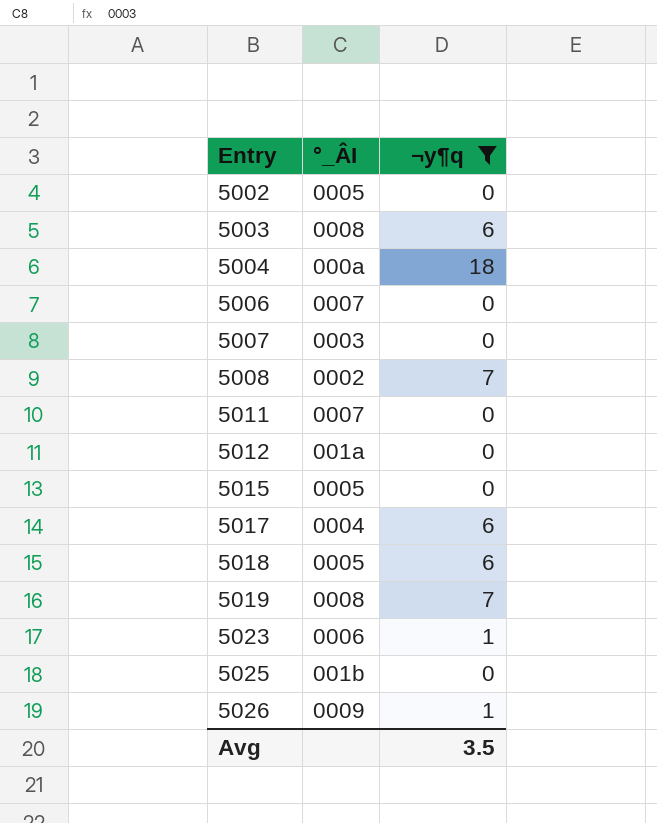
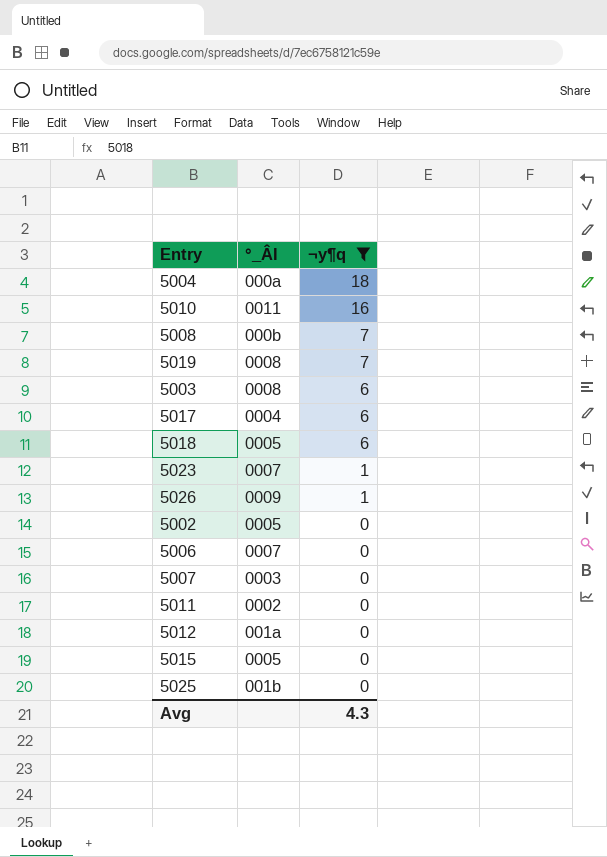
row order: Entry ascending -> ¬y¶q descending
row 5010: none -> 0011 | 16
5008 | °_ÂI: 0002 -> 000b
5023 | °_ÂI: 0006 -> 0007
5011 | °_ÂI: 0007 -> 0002
Avg | ¬y¶q: 3.5 -> 4.3

